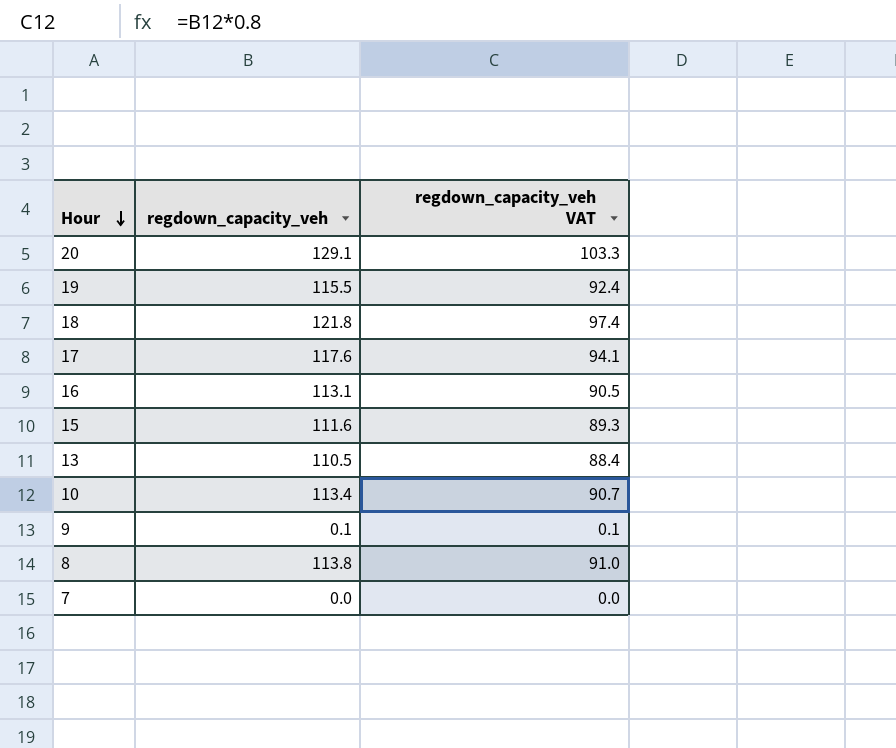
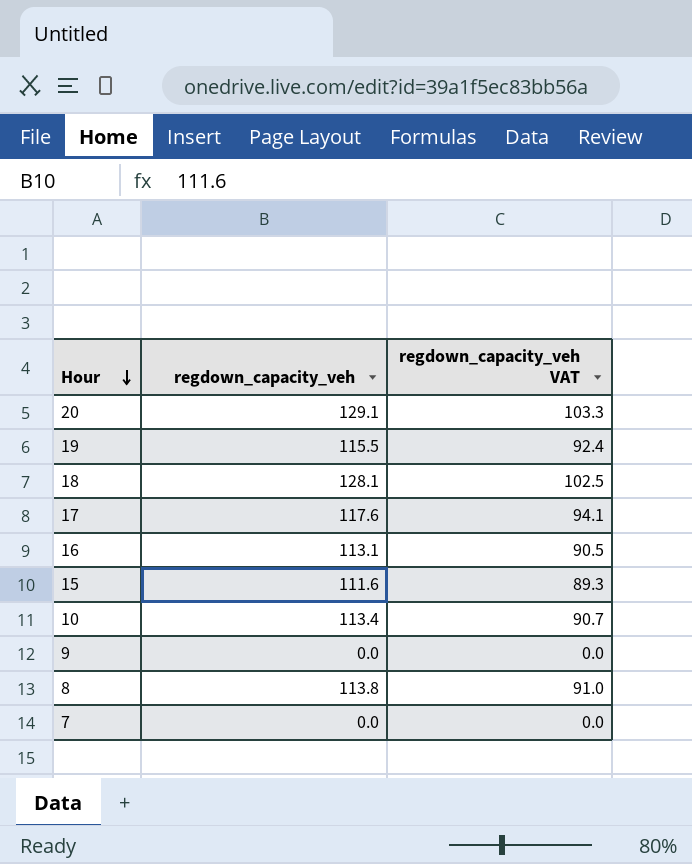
row 13: 110.5 | 88.4 -> none
18 | regdown_capacity_veh: 121.8 -> 128.1
18 | regdown_capacity_veh VAT: 97.4 -> 102.5
9 | regdown_capacity_veh: 0.1 -> 0.0
9 | regdown_capacity_veh VAT: 0.1 -> 0.0

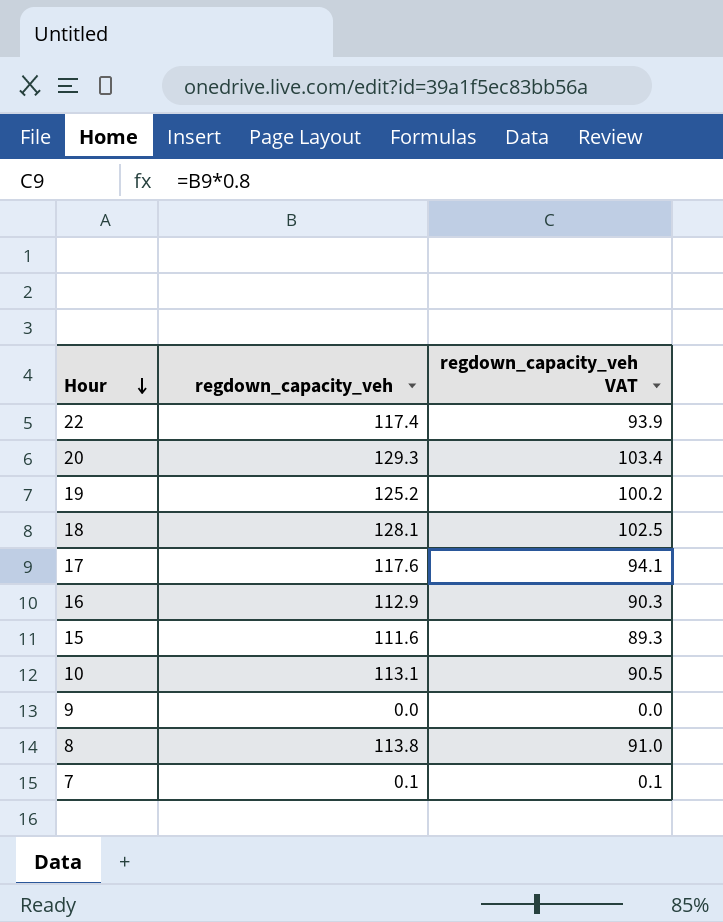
row 22: none -> 117.4 | 93.9
20 | regdown_capacity_veh: 129.1 -> 129.3
20 | regdown_capacity_veh VAT: 103.3 -> 103.4
19 | regdown_capacity_veh: 115.5 -> 125.2
19 | regdown_capacity_veh VAT: 92.4 -> 100.2
16 | regdown_capacity_veh: 113.1 -> 112.9
16 | regdown_capacity_veh VAT: 90.5 -> 90.3
10 | regdown_capacity_veh: 113.4 -> 113.1
10 | regdown_capacity_veh VAT: 90.7 -> 90.5
7 | regdown_capacity_veh: 0.0 -> 0.1
7 | regdown_capacity_veh VAT: 0.0 -> 0.1

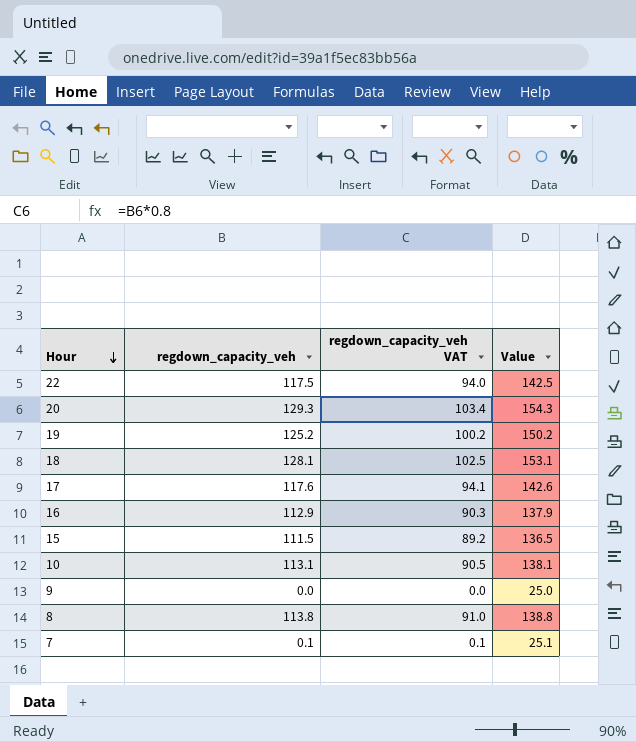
column Value | formula: none -> [regdown_capacity_veh] + 25
22 | regdown_capacity_veh: 117.4 -> 117.5
22 | regdown_capacity_veh VAT: 93.9 -> 94.0
15 | regdown_capacity_veh: 111.6 -> 111.5
15 | regdown_capacity_veh VAT: 89.3 -> 89.2

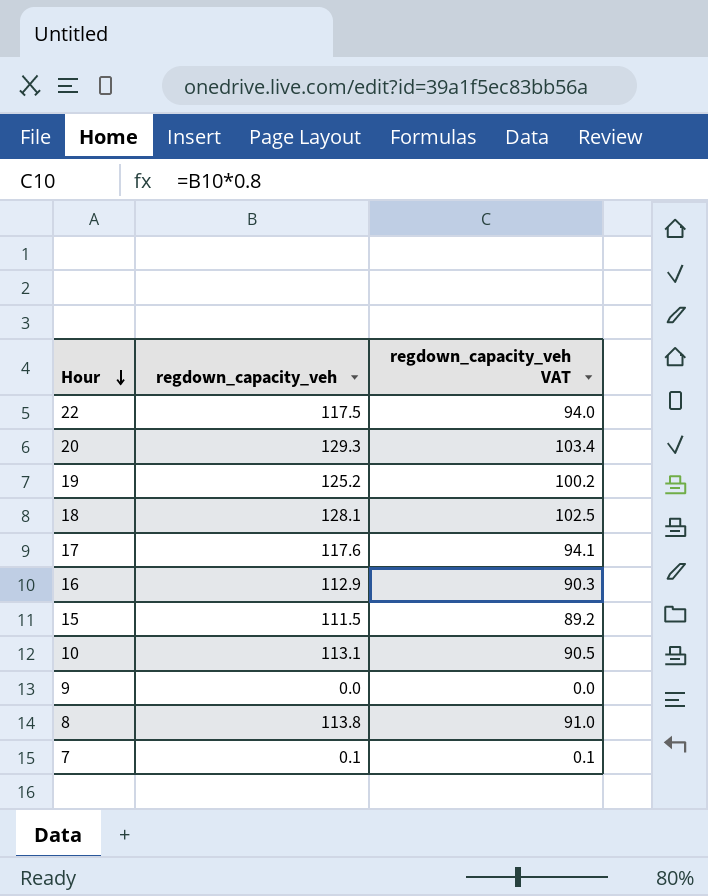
column Value | formula: [regdown_capacity_veh] + 25 -> none

